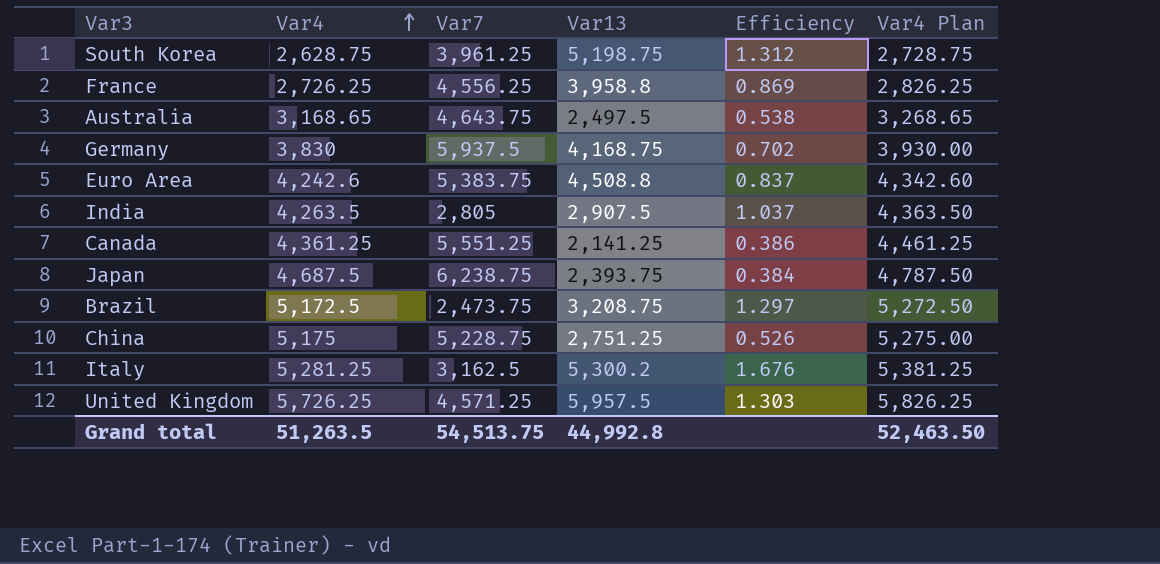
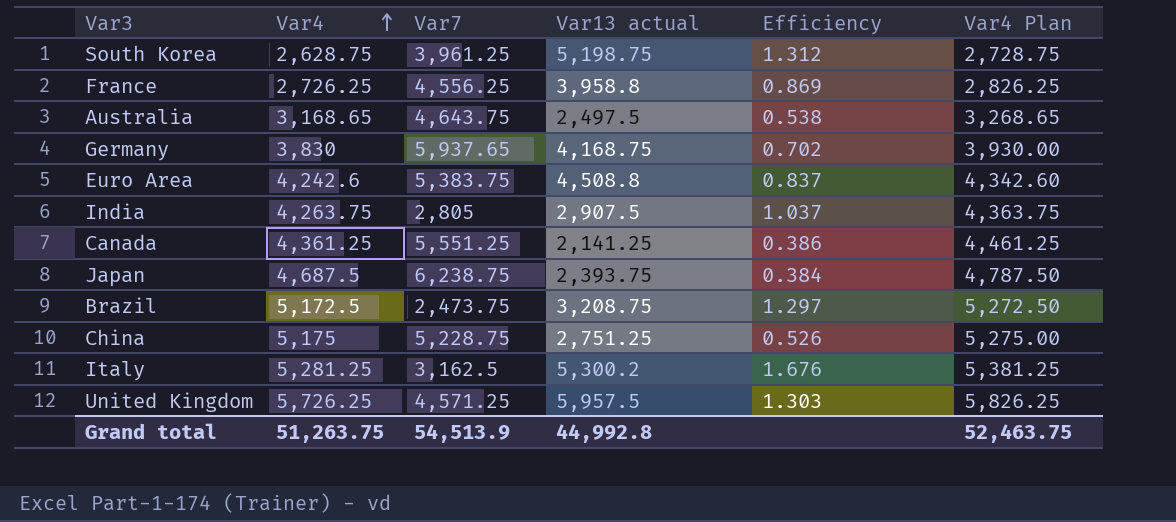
column name: Var13 -> Var13 actual
Germany | Var7: 5,937.5 -> 5,937.65
India | Var4: 4,263.5 -> 4,263.75
India | Var4 Plan: 4,363.50 -> 4,363.75
Grand total | Var4: 51,263.5 -> 51,263.75
Grand total | Var7: 54,513.75 -> 54,513.9
Grand total | Var4 Plan: 52,463.50 -> 52,463.75

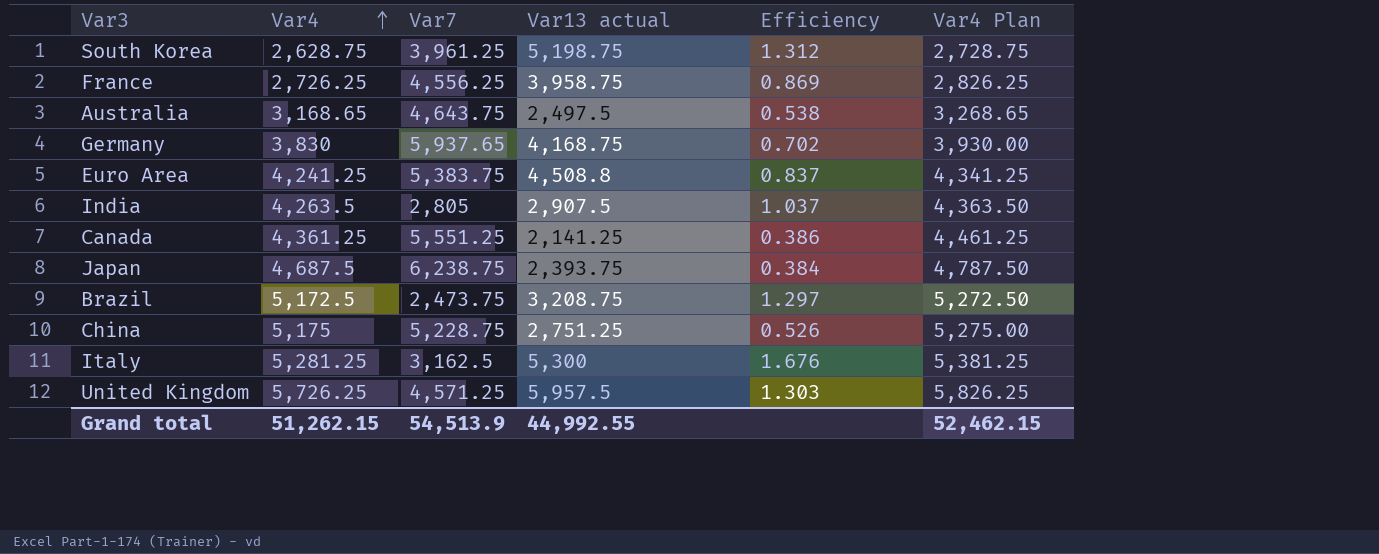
France | Var13 actual: 3,958.8 -> 3,958.75
Euro Area | Var4: 4,242.6 -> 4,241.25
Euro Area | Var4 Plan: 4,342.60 -> 4,341.25
India | Var4: 4,263.75 -> 4,263.5
India | Var4 Plan: 4,363.75 -> 4,363.50
Italy | Var13 actual: 5,300.2 -> 5,300
Grand total | Var4: 51,263.75 -> 51,262.15
Grand total | Var13 actual: 44,992.8 -> 44,992.55
Grand total | Var4 Plan: 52,463.75 -> 52,462.15

